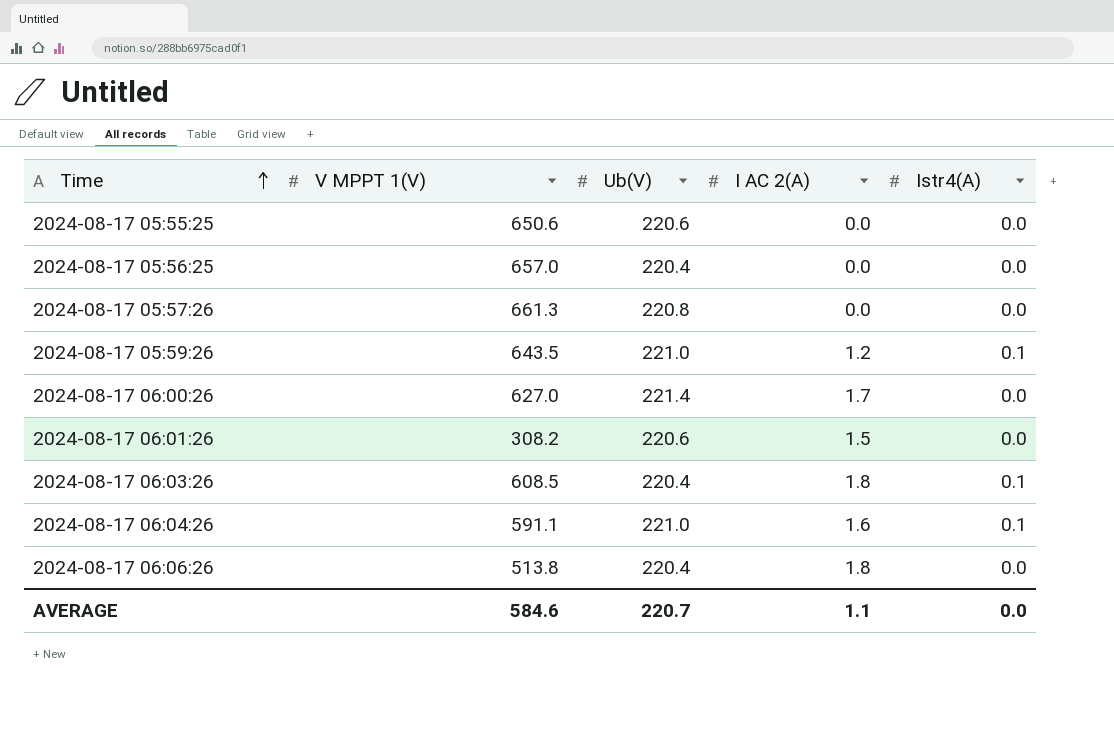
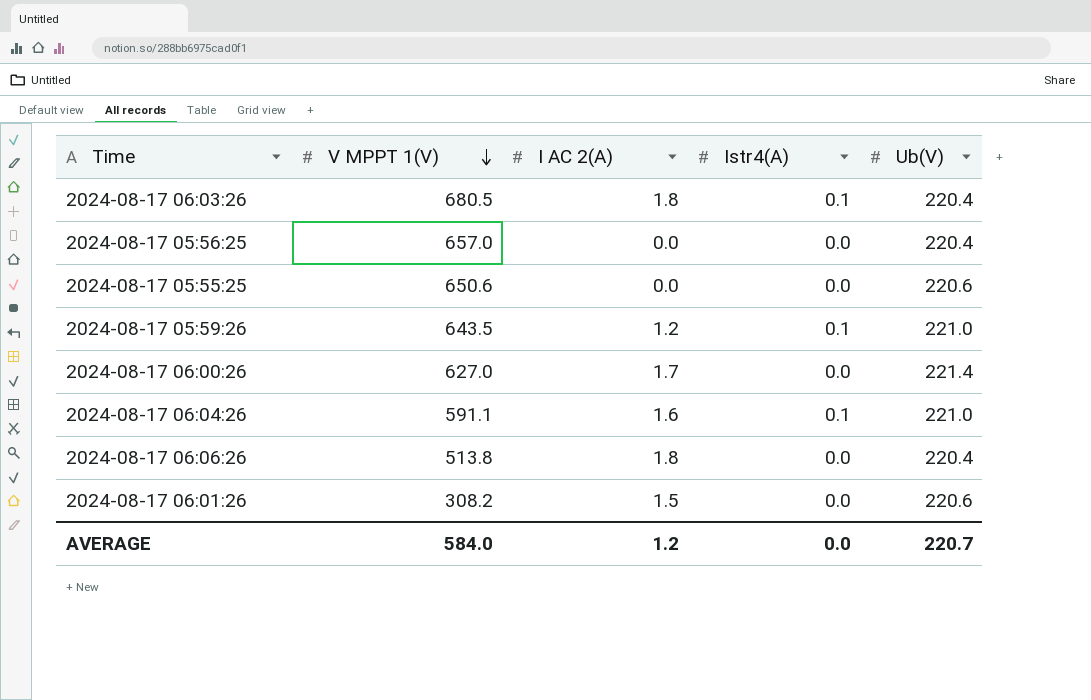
row order: Time ascending -> V MPPT 1(V) descending
column Ub(V) | position: 3 -> 5
row 2024-08-17 05:57:26: 661.3 | 220.8 | 0.0 | 0.0 -> none
2024-08-17 06:03:26 | V MPPT 1(V): 608.5 -> 680.5
AVERAGE | V MPPT 1(V): 584.6 -> 584.0
AVERAGE | I AC 2(A): 1.1 -> 1.2

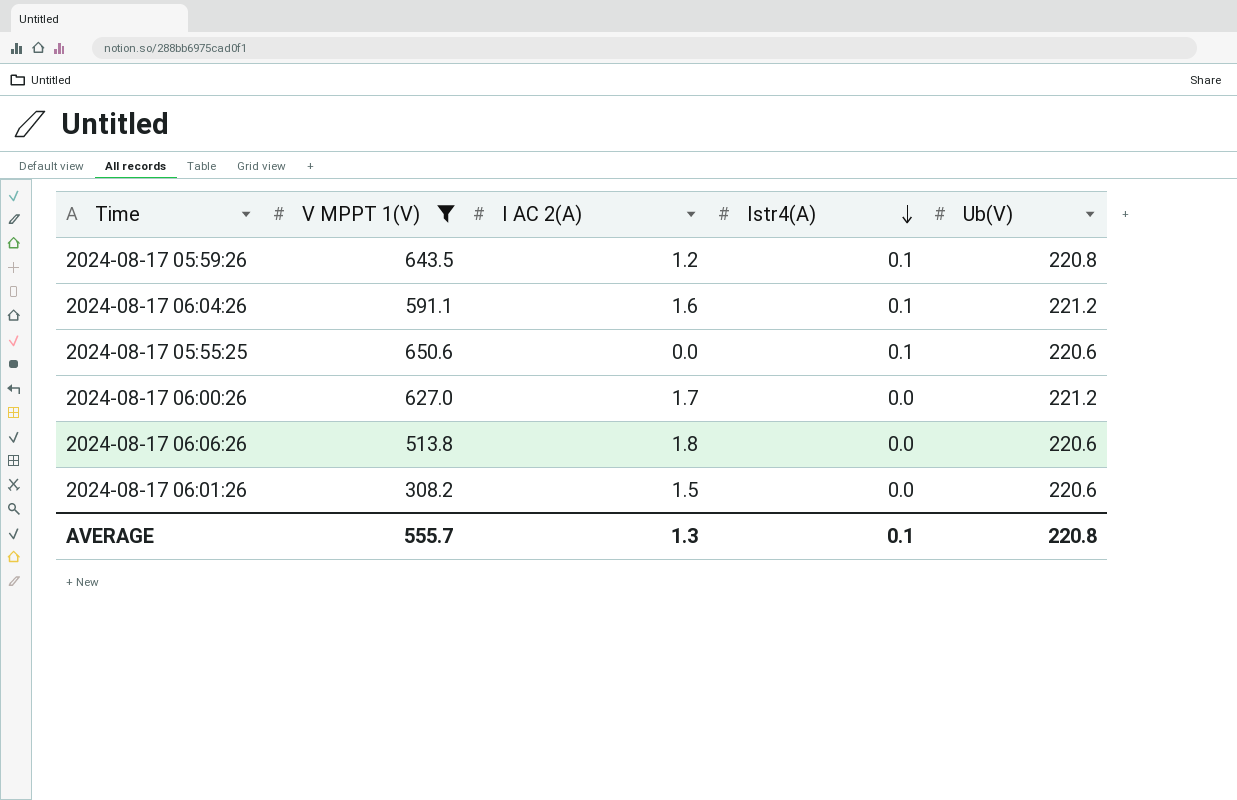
filter: none -> V MPPT 1(V) <= 650.6
row order: V MPPT 1(V) descending -> Istr4(A) descending
2024-08-17 05:59:26 | Ub(V): 221.0 -> 220.8
2024-08-17 06:04:26 | Ub(V): 221.0 -> 221.2
2024-08-17 05:55:25 | Istr4(A): 0.0 -> 0.1
2024-08-17 06:00:26 | Ub(V): 221.4 -> 221.2
2024-08-17 06:06:26 | Ub(V): 220.4 -> 220.6
AVERAGE | V MPPT 1(V): 584.0 -> 555.7
AVERAGE | I AC 2(A): 1.2 -> 1.3
AVERAGE | Istr4(A): 0.0 -> 0.1
AVERAGE | Ub(V): 220.7 -> 220.8

